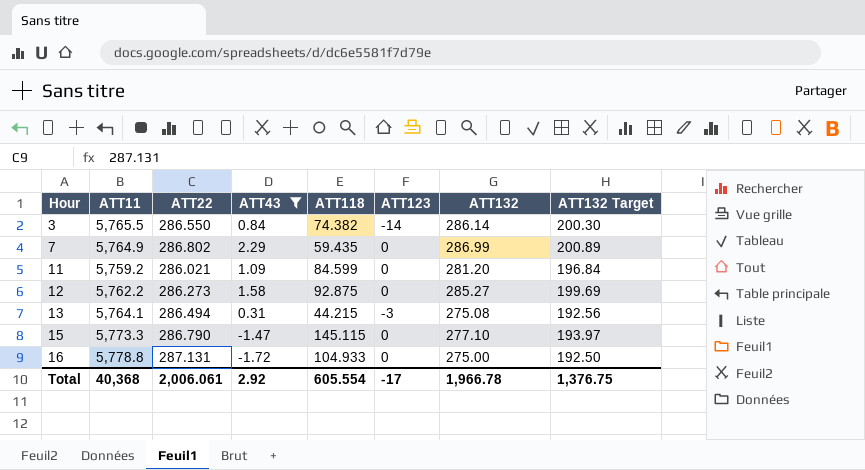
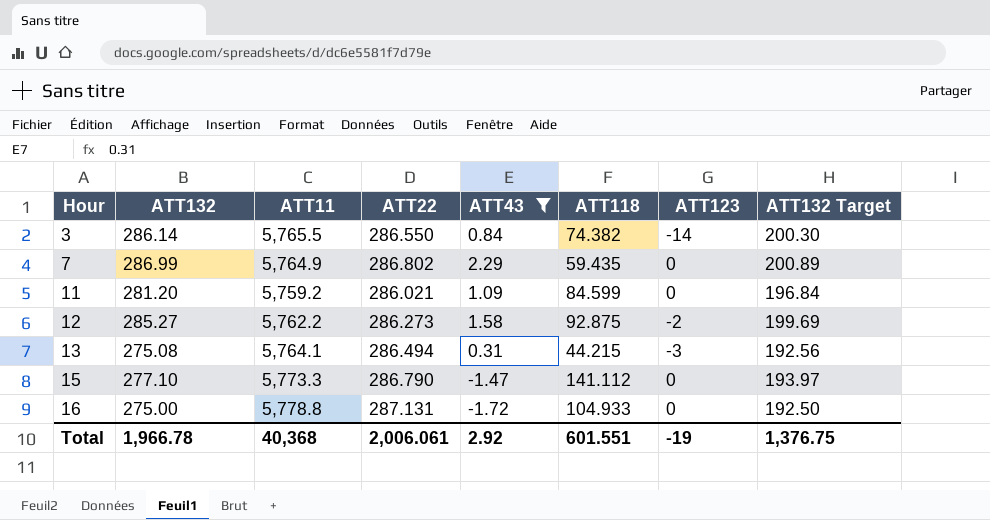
column ATT132 | position: 7 -> 2
12 | ATT123: 0 -> -2
15 | ATT118: 145.115 -> 141.112
Total | ATT118: 605.554 -> 601.551
Total | ATT123: -17 -> -19

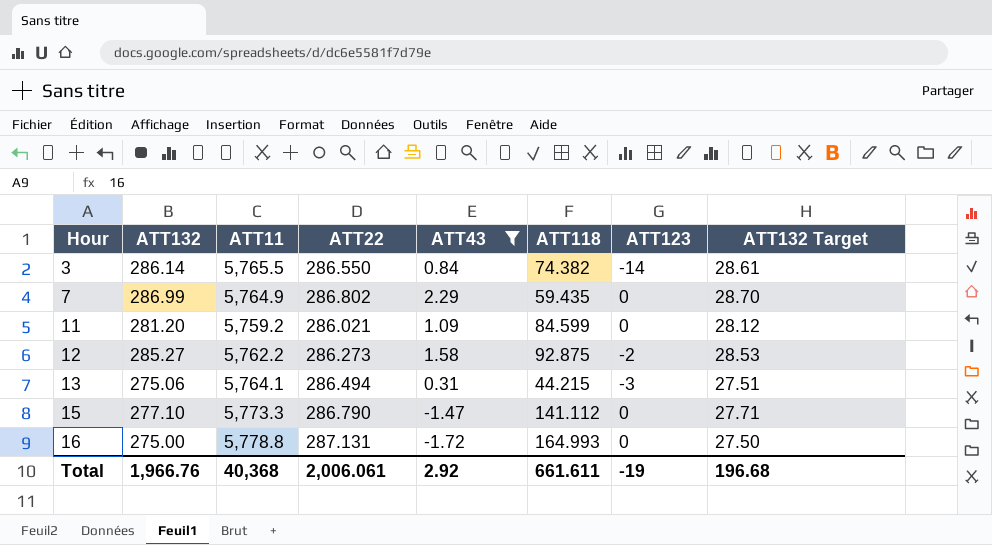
column ATT132 Target | formula: [ATT132] * 0.7 -> [ATT132] * 0.1
13 | ATT132: 275.08 -> 275.06
16 | ATT118: 104.933 -> 164.993
Total | ATT132: 1,966.78 -> 1,966.76
Total | ATT118: 601.551 -> 661.611
Total | ATT132 Target: 1,376.75 -> 196.68

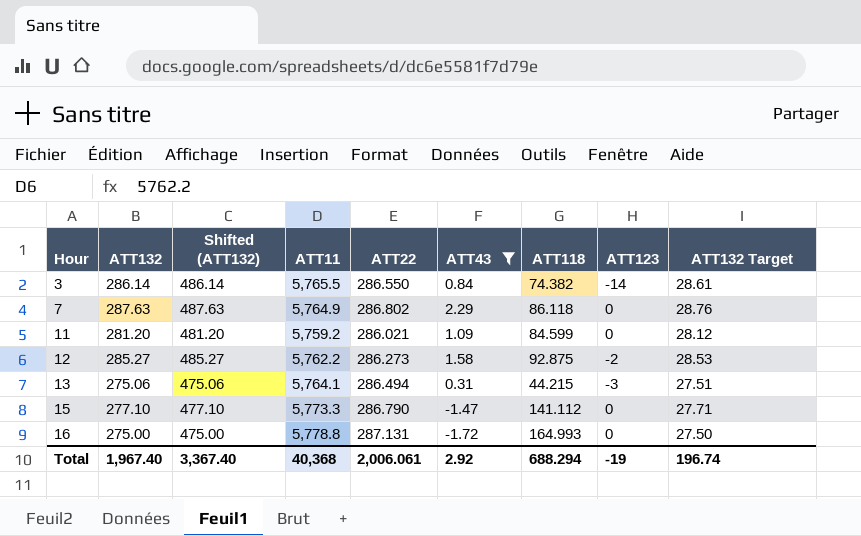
column Shifted (ATT132) | formula: none -> [ATT132] + 200
7 | ATT132: 286.99 -> 287.63
7 | ATT118: 59.435 -> 86.118
7 | ATT132 Target: 28.70 -> 28.76
Total | ATT132: 1,966.76 -> 1,967.40
Total | ATT118: 661.611 -> 688.294
Total | ATT132 Target: 196.68 -> 196.74

